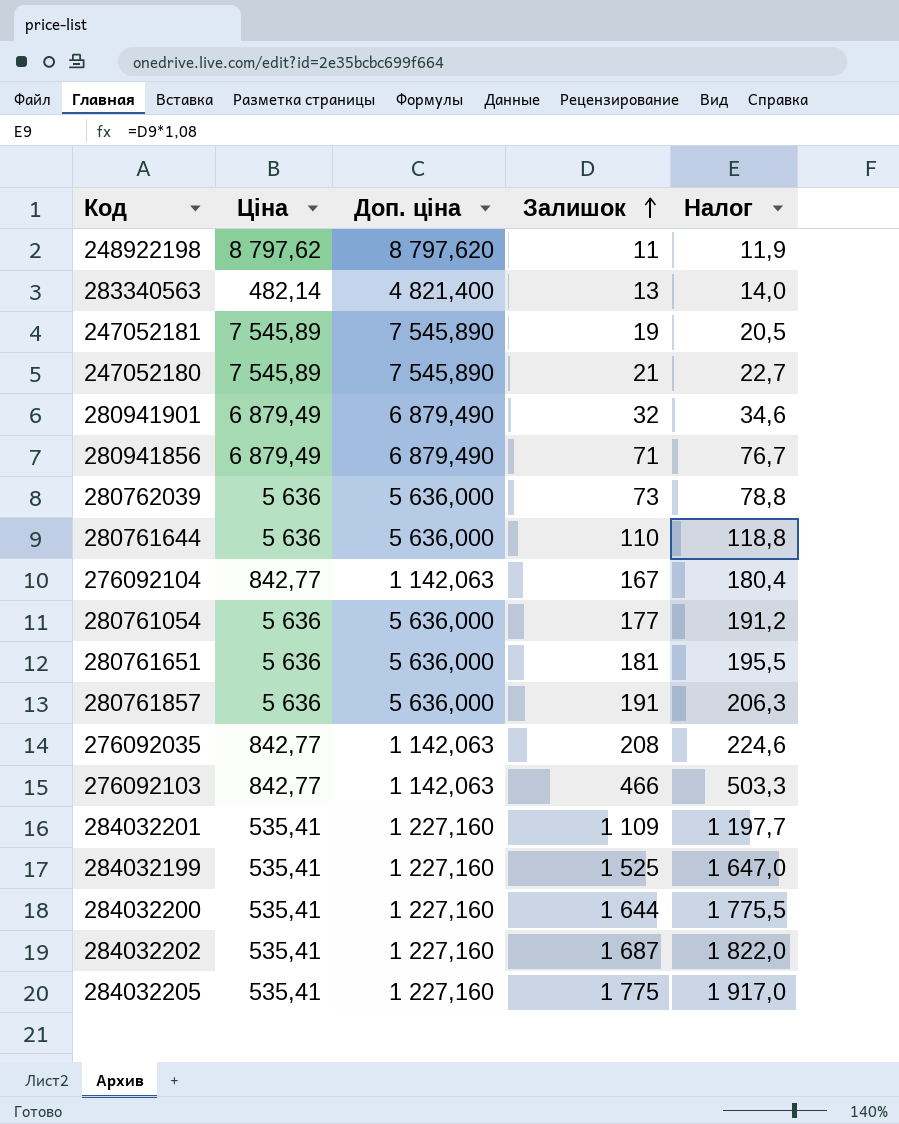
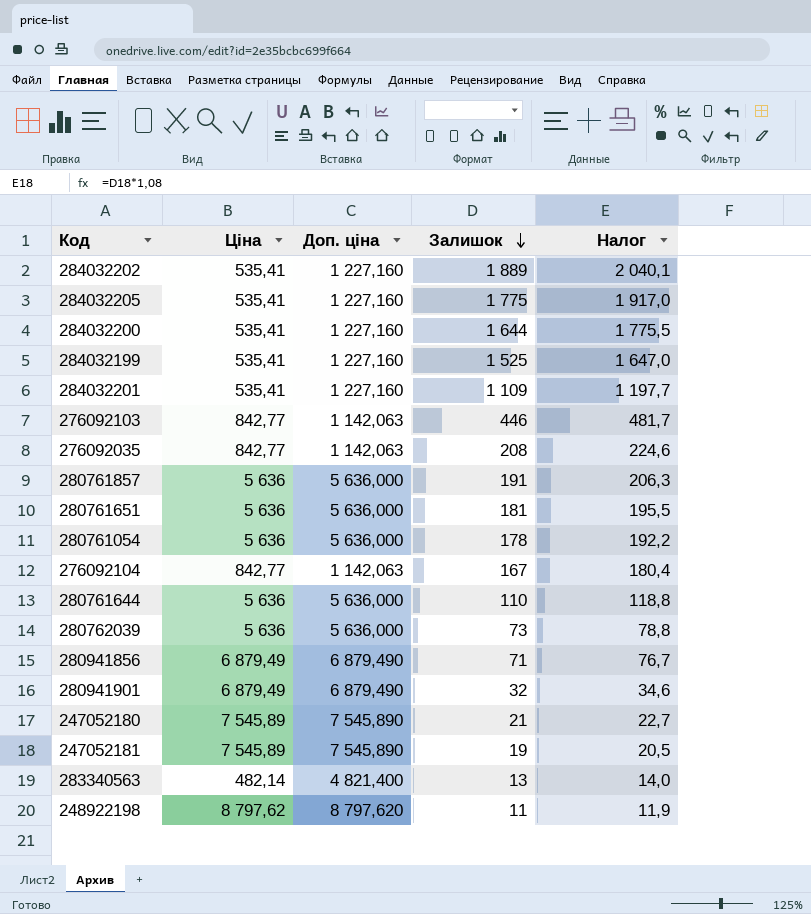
row order: Залишок ascending -> Залишок descending
284032202 | Залишок: 1 687 -> 1 889
284032202 | Налог: 1 822,0 -> 2 040,1
276092103 | Залишок: 466 -> 446
276092103 | Налог: 503,3 -> 481,7
280761054 | Залишок: 177 -> 178
280761054 | Налог: 191,2 -> 192,2

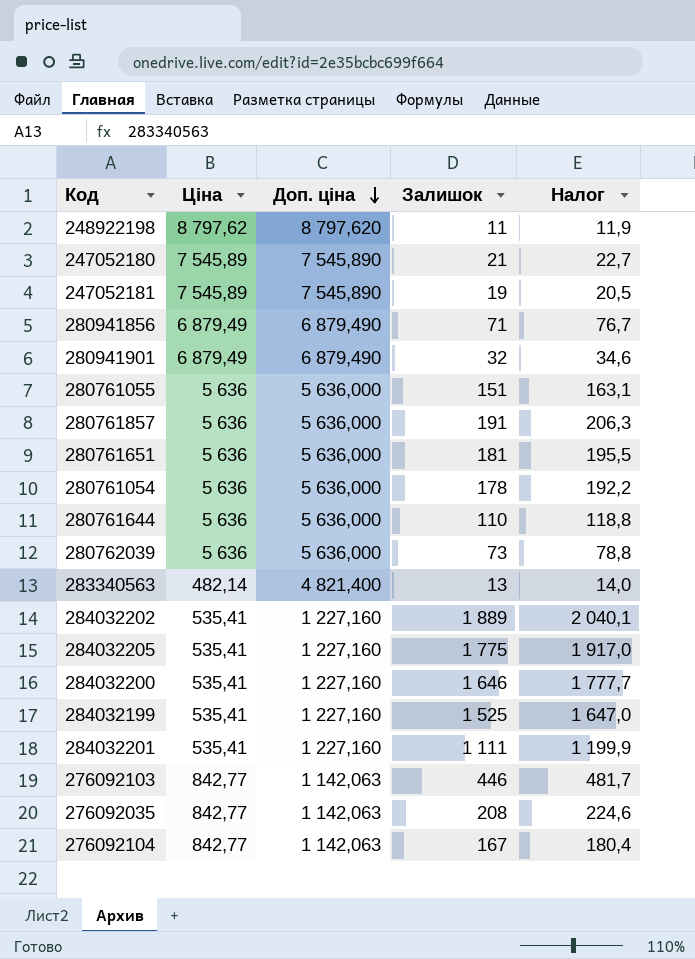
row order: Залишок descending -> Доп. ціна descending
row 280761055: none -> 5 636 | 5 636,000 | 151 | 163,1
284032200 | Залишок: 1 644 -> 1 646
284032200 | Налог: 1 775,5 -> 1 777,7
284032201 | Залишок: 1 109 -> 1 111
284032201 | Налог: 1 197,7 -> 1 199,9

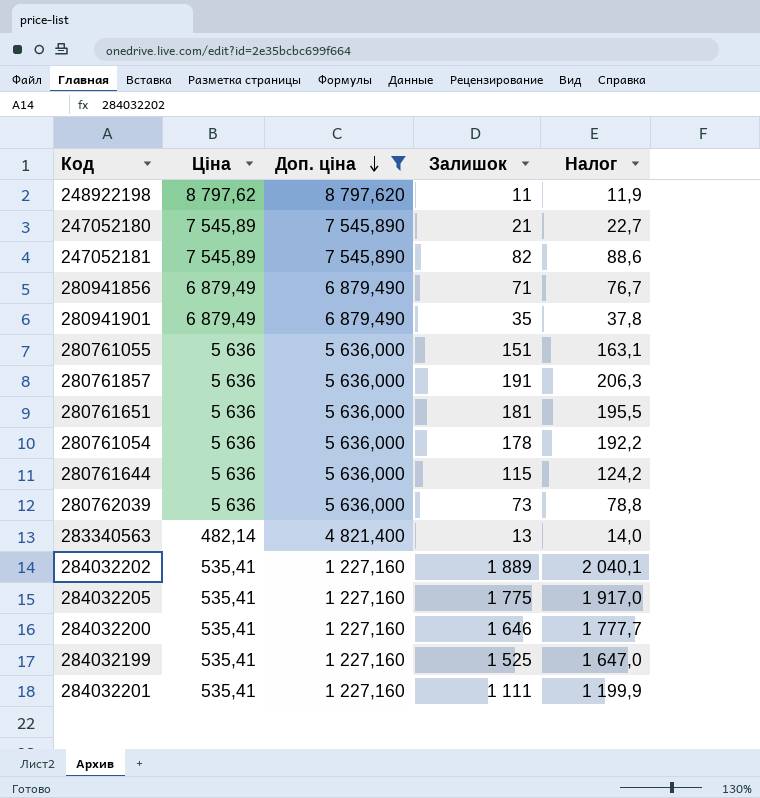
filter: none -> Доп. ціна != 1 142,063
247052181 | Залишок: 19 -> 82
247052181 | Налог: 20,5 -> 88,6
280941901 | Залишок: 32 -> 35
280941901 | Налог: 34,6 -> 37,8
280761644 | Залишок: 110 -> 115
280761644 | Налог: 118,8 -> 124,2

